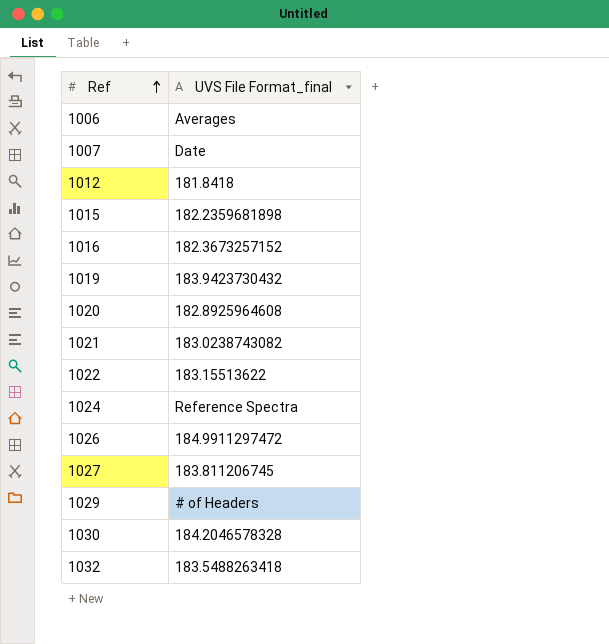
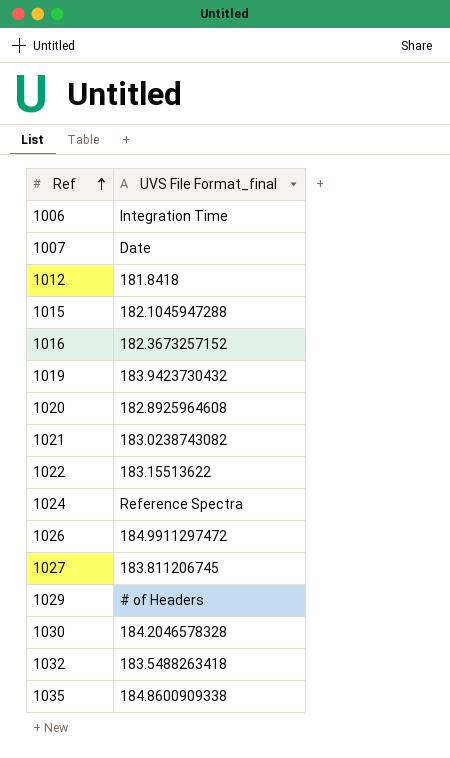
1006 | UVS File Format_final: Averages -> Integration Time
1015 | UVS File Format_final: 182.2359681898 -> 182.1045947288
row 1035: none -> 184.8600909338

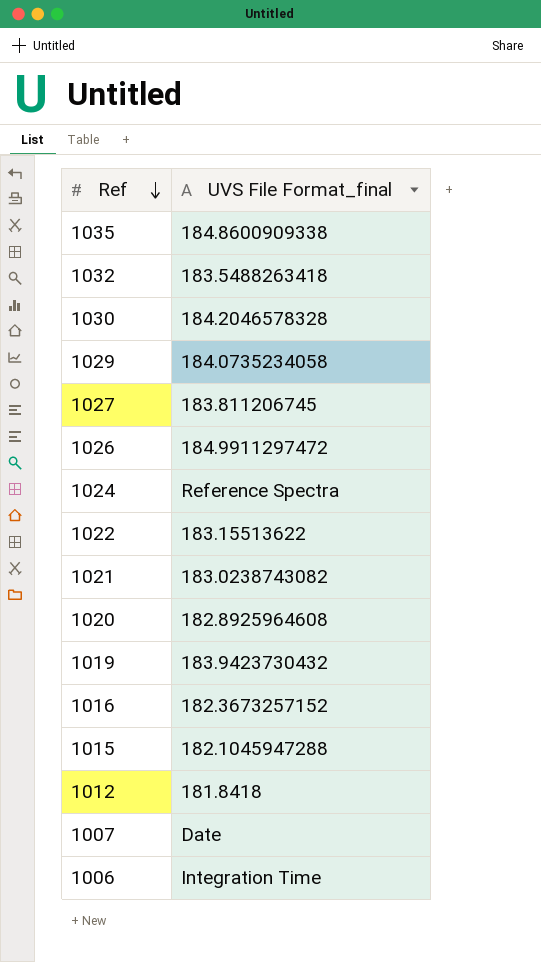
row order: Ref ascending -> Ref descending
1029 | UVS File Format_final: # of Headers -> 184.0735234058

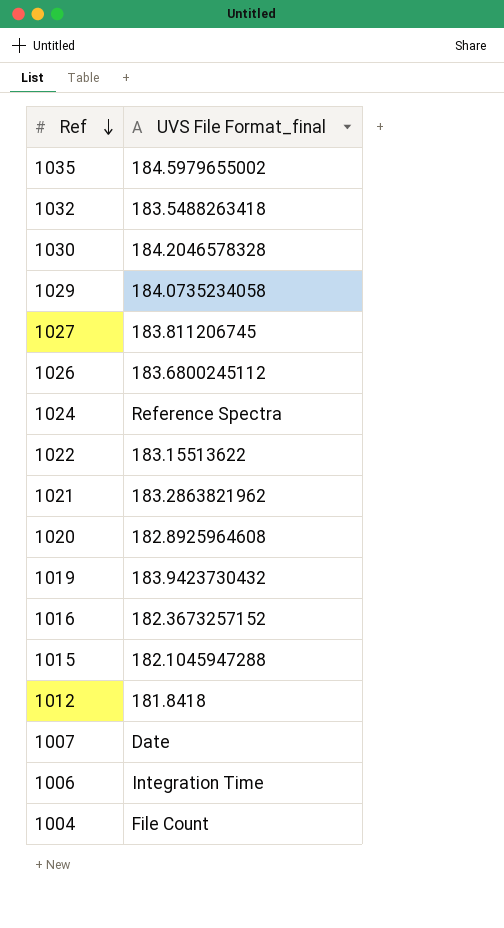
1035 | UVS File Format_final: 184.8600909338 -> 184.5979655002
1026 | UVS File Format_final: 184.9911297472 -> 183.6800245112
1021 | UVS File Format_final: 183.0238743082 -> 183.2863821962
row 1004: none -> File Count

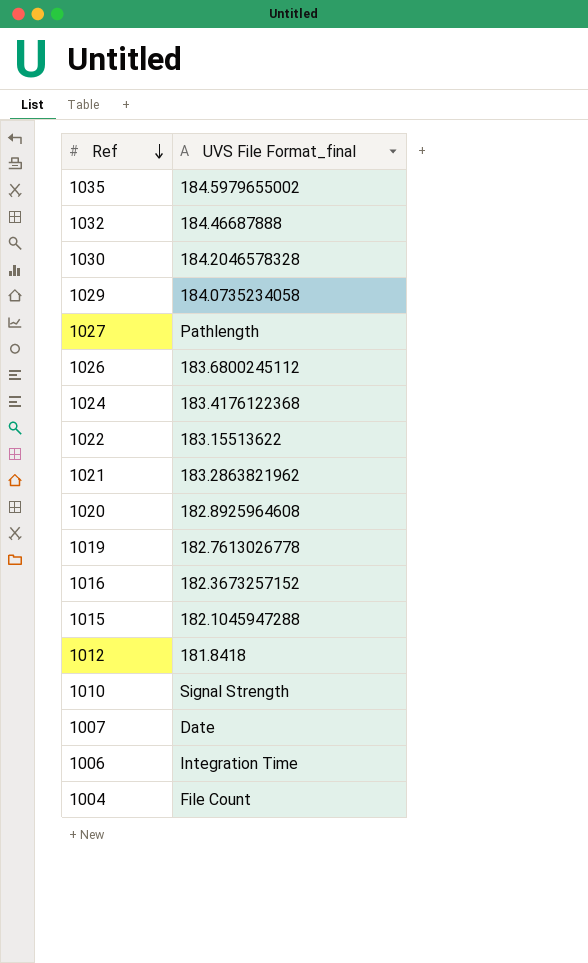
1032 | UVS File Format_final: 183.5488263418 -> 184.46687888
1027 | UVS File Format_final: 183.811206745 -> Pathlength
1024 | UVS File Format_final: Reference Spectra -> 183.4176122368
1019 | UVS File Format_final: 183.9423730432 -> 182.7613026778
row 1010: none -> Signal Strength

